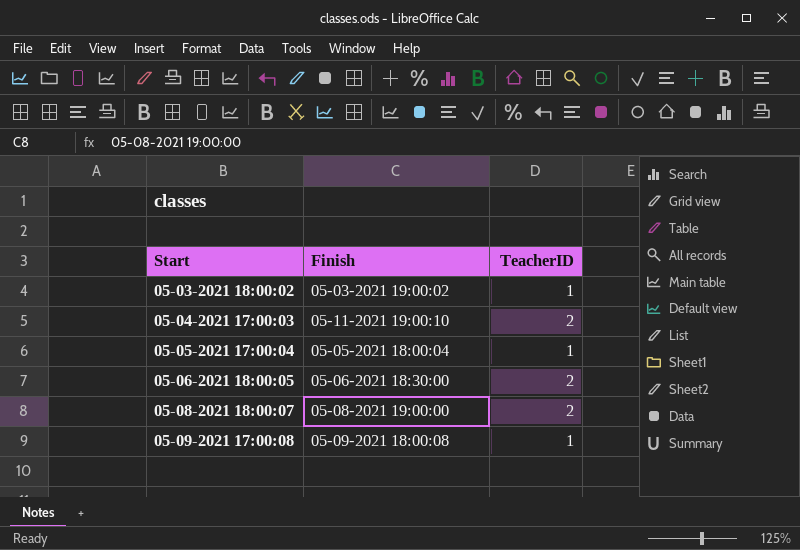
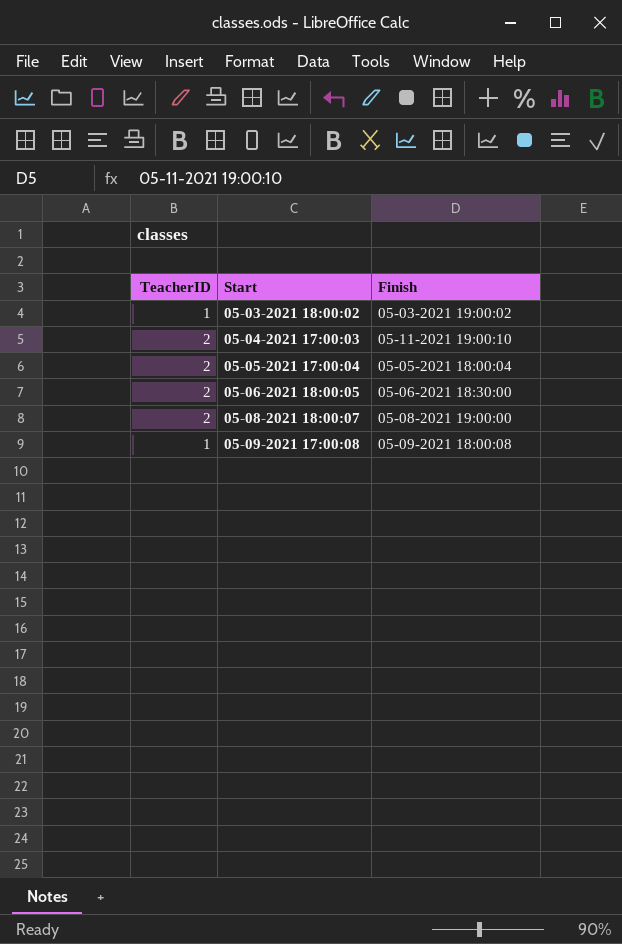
column TeacherID | position: 3 -> 1
05-05-2021 17:00:04 | TeacherID: 1 -> 2

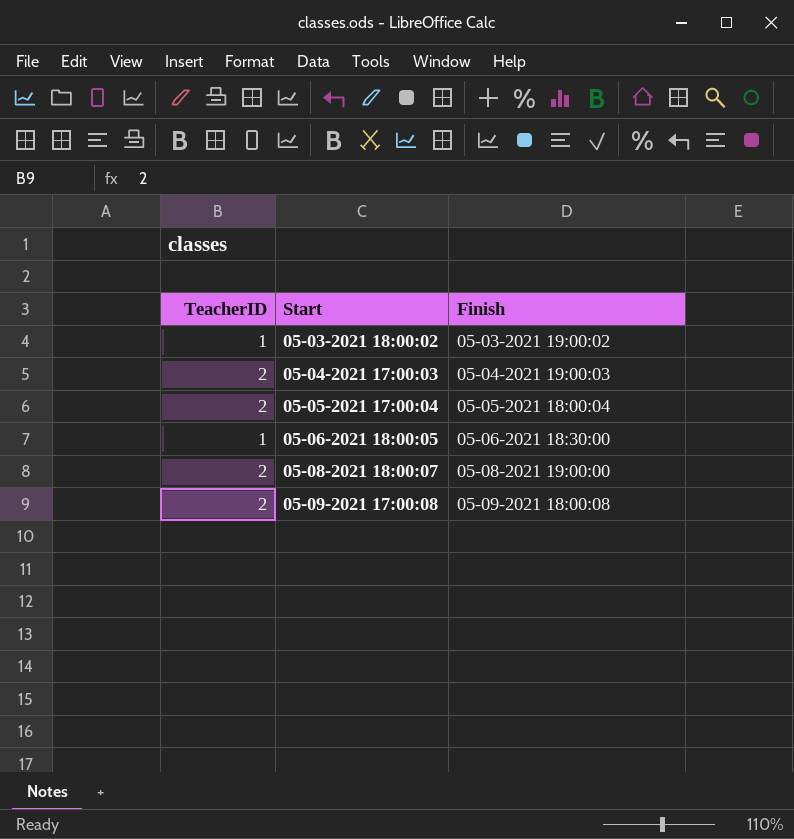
05-04-2021 17:00:03 | Finish: 05-11-2021 19:00:10 -> 05-04-2021 19:00:03
05-06-2021 18:00:05 | TeacherID: 2 -> 1
05-09-2021 17:00:08 | TeacherID: 1 -> 2

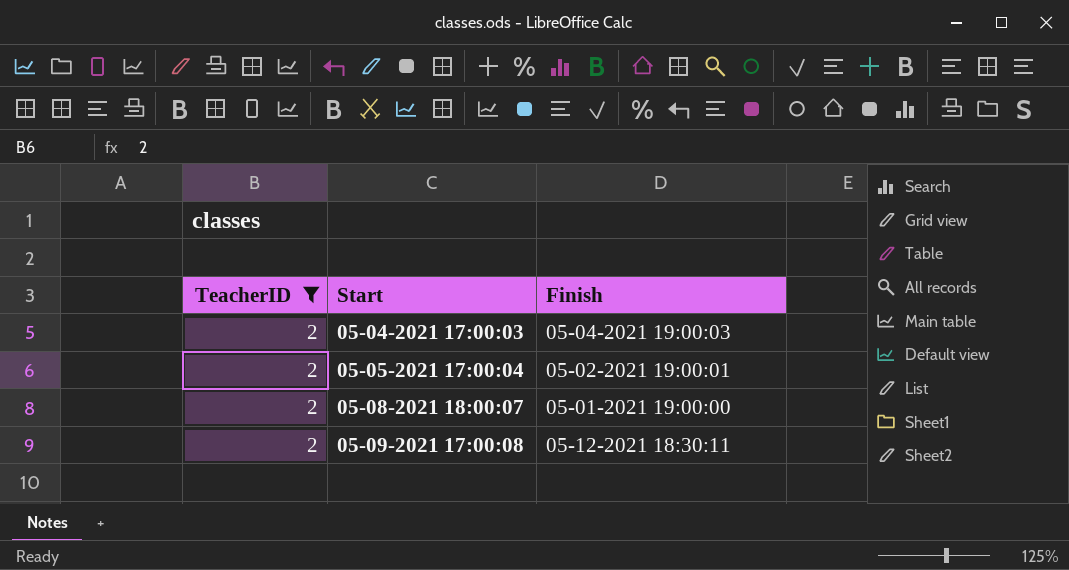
filter: none -> TeacherID = 2
05-05-2021 17:00:04 | Finish: 05-05-2021 18:00:04 -> 05-02-2021 19:00:01
05-08-2021 18:00:07 | Finish: 05-08-2021 19:00:00 -> 05-01-2021 19:00:00
05-09-2021 17:00:08 | Finish: 05-09-2021 18:00:08 -> 05-12-2021 18:30:11

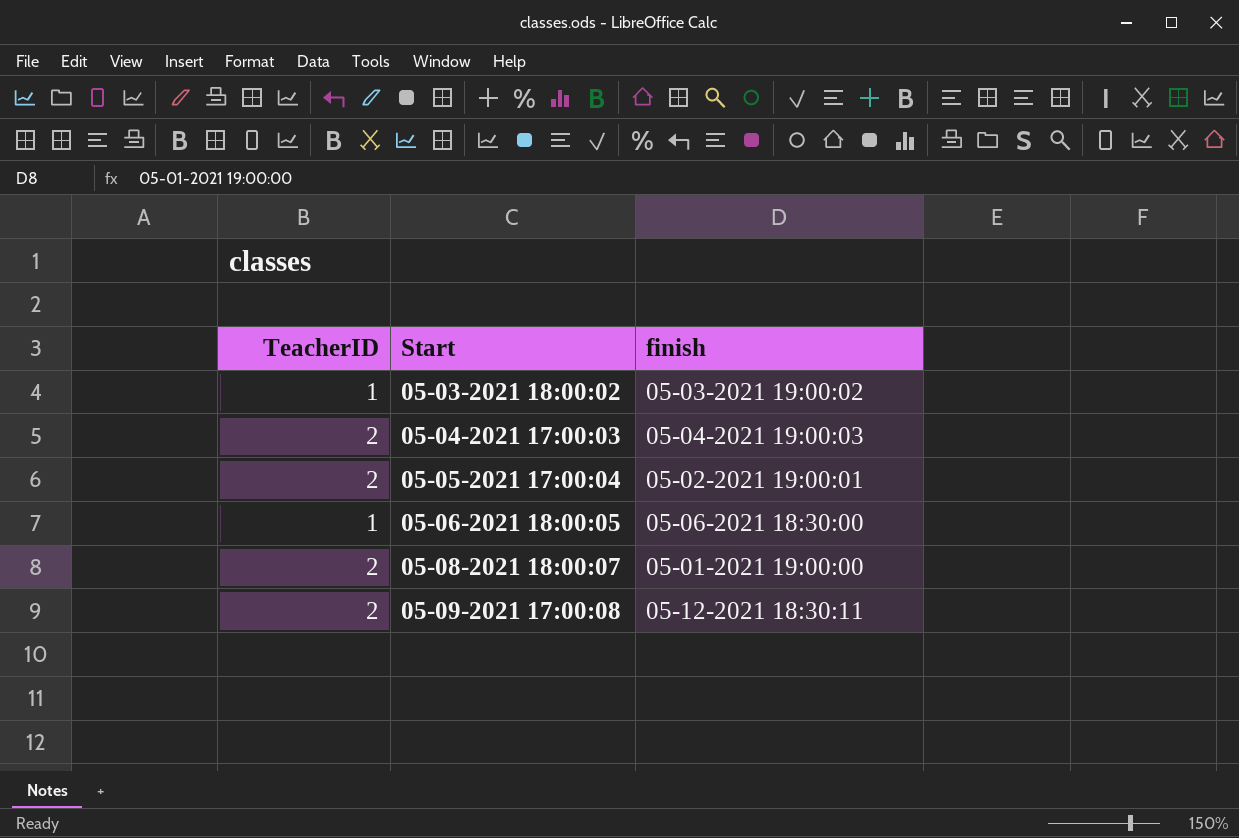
filter: TeacherID = 2 -> none
column name: Finish -> finish

